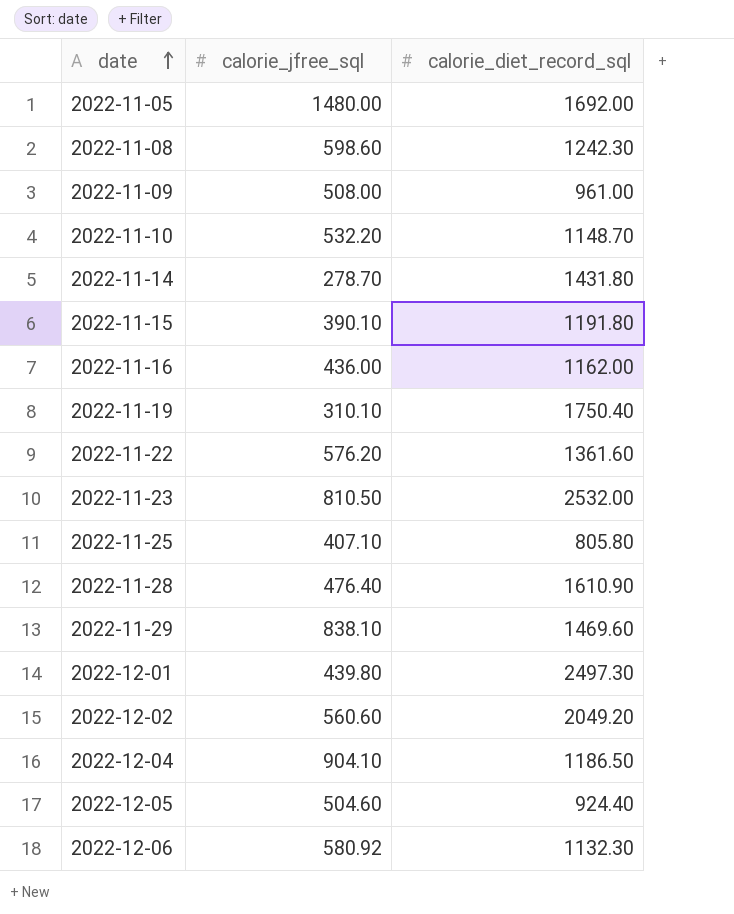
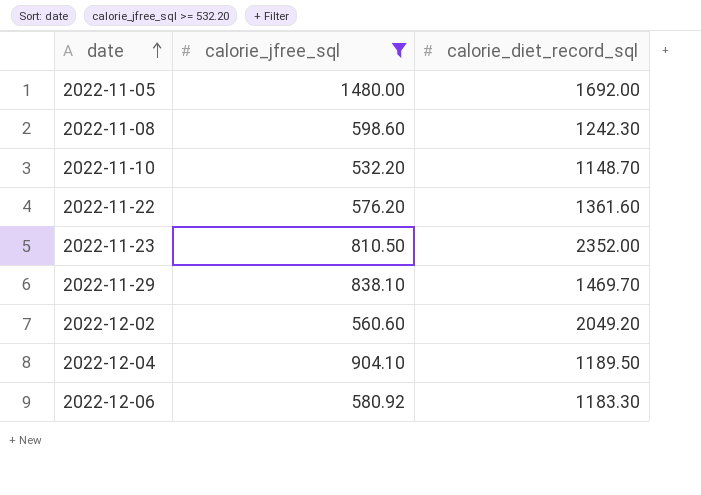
filter: none -> calorie_jfree_sql >= 532.20
2022-11-23 | calorie_diet_record_sql: 2532.00 -> 2352.00
2022-11-29 | calorie_diet_record_sql: 1469.60 -> 1469.70
2022-12-04 | calorie_diet_record_sql: 1186.50 -> 1189.50
2022-12-06 | calorie_diet_record_sql: 1132.30 -> 1183.30

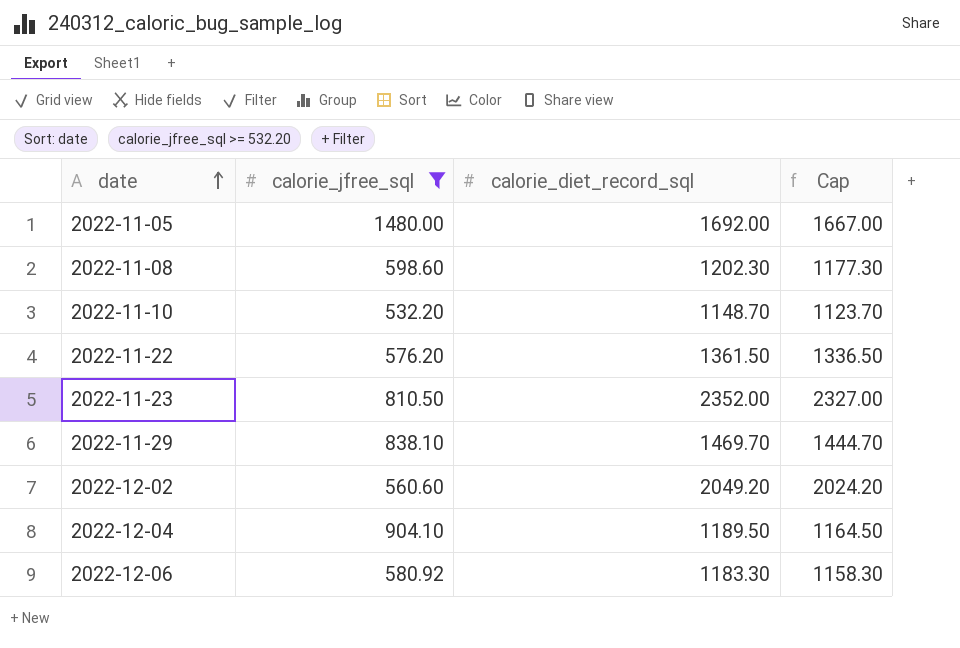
column Cap | formula: none -> [calorie_diet_record_sql] - 25
2022-11-08 | calorie_diet_record_sql: 1242.30 -> 1202.30
2022-11-22 | calorie_diet_record_sql: 1361.60 -> 1361.50

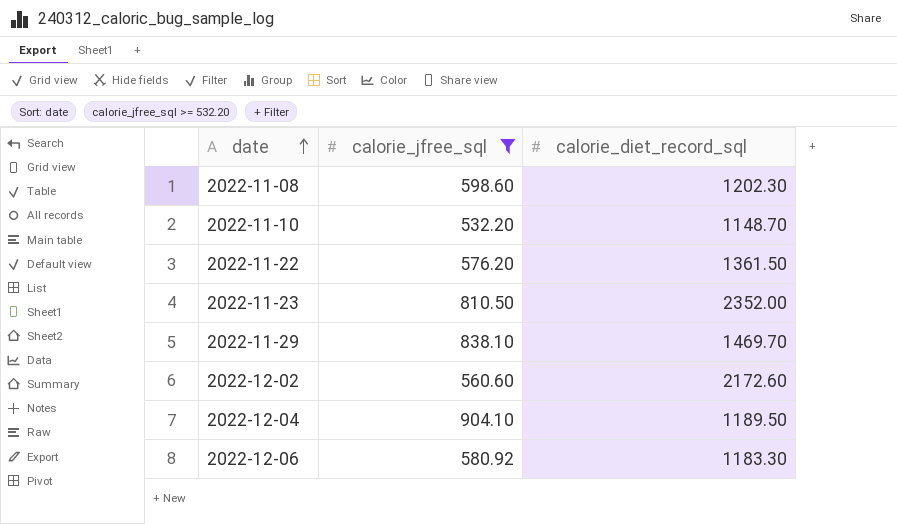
column Cap | formula: [calorie_diet_record_sql] - 25 -> none
row 2022-11-05: 1480.00 | 1692.00 | 1667.00 -> none
2022-12-02 | calorie_diet_record_sql: 2049.20 -> 2172.60

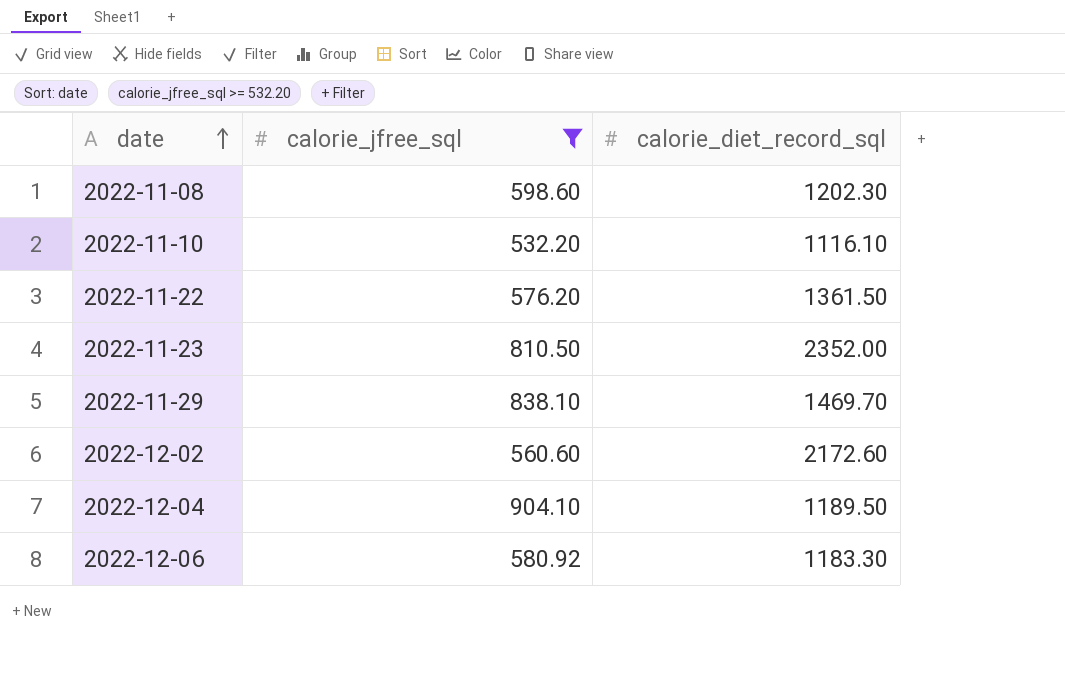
2022-11-10 | calorie_diet_record_sql: 1148.70 -> 1116.10

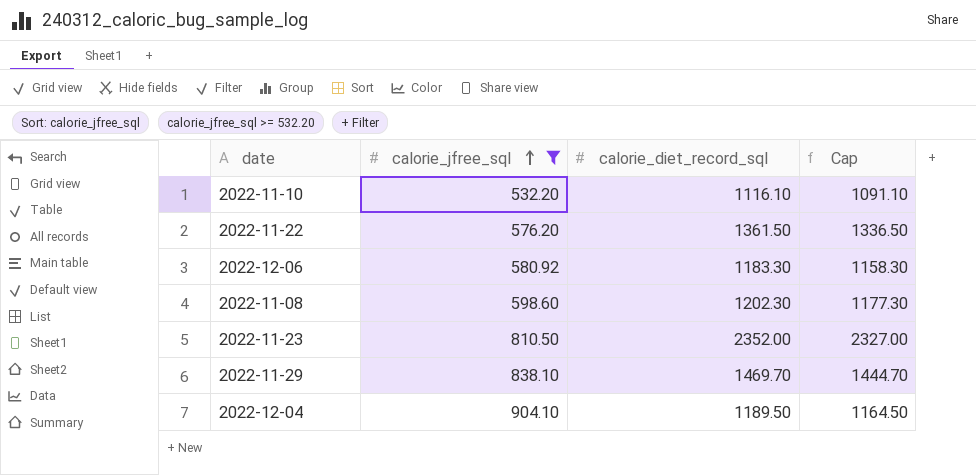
row order: date ascending -> calorie_jfree_sql ascending
column Cap | formula: none -> [calorie_diet_record_sql] - 25
row 2022-12-02: 560.60 | 2172.60 -> none

